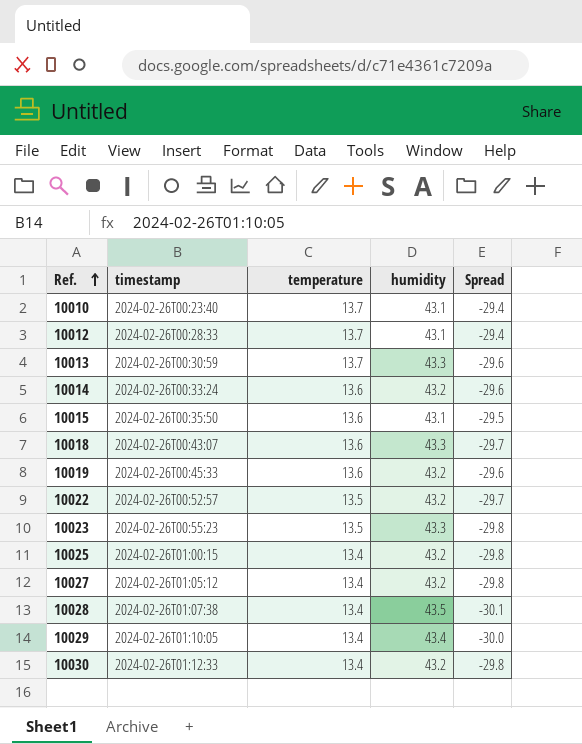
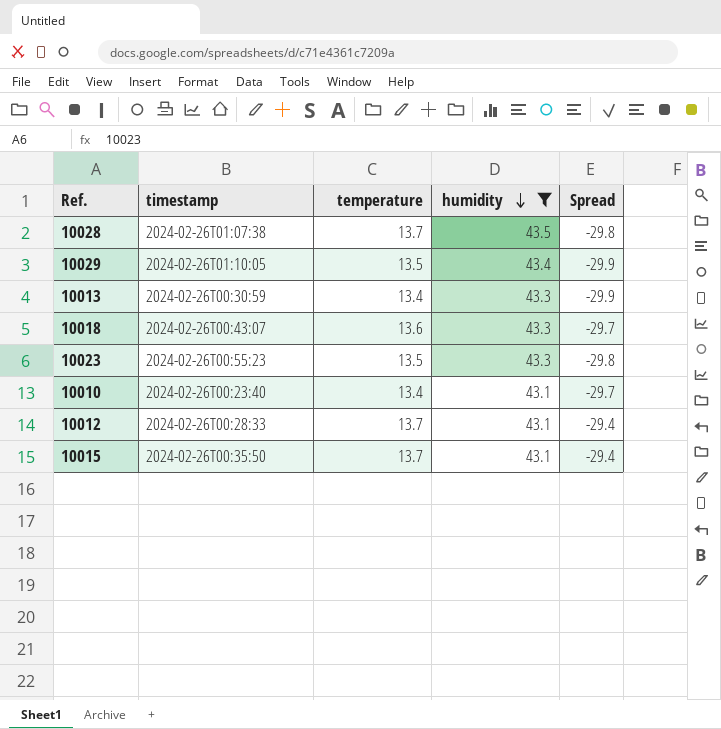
filter: none -> humidity != 43.2
row order: Ref. ascending -> humidity descending
10028 | temperature: 13.4 -> 13.7
10028 | Spread: -30.1 -> -29.8
10029 | temperature: 13.4 -> 13.5
10029 | Spread: -30.0 -> -29.9
10013 | temperature: 13.7 -> 13.4
10013 | Spread: -29.6 -> -29.9
10010 | temperature: 13.7 -> 13.4
10010 | Spread: -29.4 -> -29.7
10015 | temperature: 13.6 -> 13.7
10015 | Spread: -29.5 -> -29.4

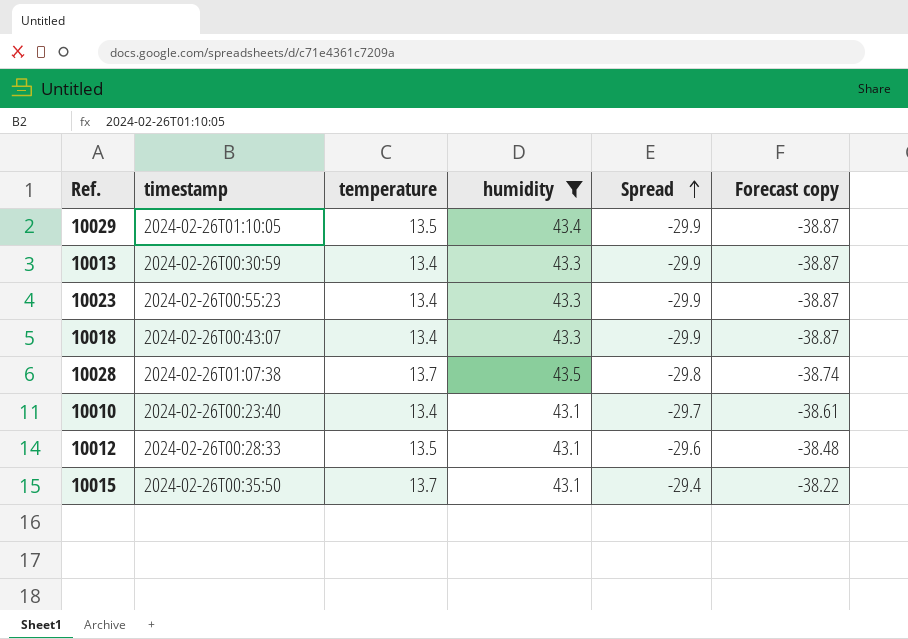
row order: humidity descending -> Spread ascending
column Forecast copy | formula: none -> [Spread] * 1.3
10023 | temperature: 13.5 -> 13.4
10023 | Spread: -29.8 -> -29.9
10018 | temperature: 13.6 -> 13.4
10018 | Spread: -29.7 -> -29.9
10012 | temperature: 13.7 -> 13.5
10012 | Spread: -29.4 -> -29.6

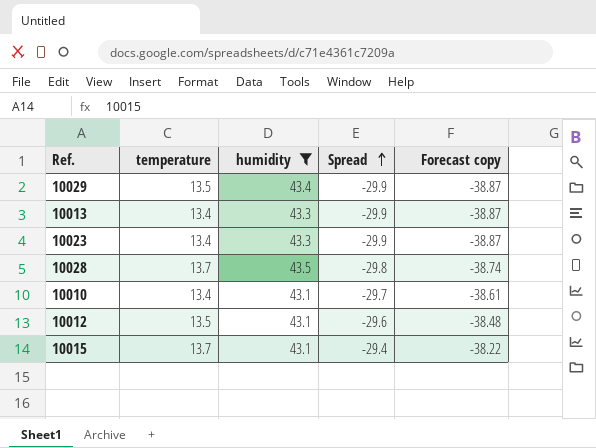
column timestamp | position: 2 -> none
row 10018: 2024-02-26T00:43:07 | 13.4 | 43.3 | -29.9 | -38.87 -> none

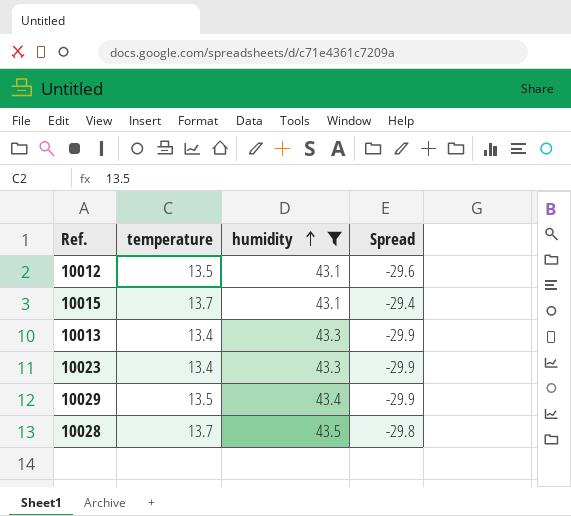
row order: Spread ascending -> humidity ascending
column Forecast copy | formula: [Spread] * 1.3 -> none
row 10010: 13.4 | 43.1 | -29.7 | -38.61 -> none

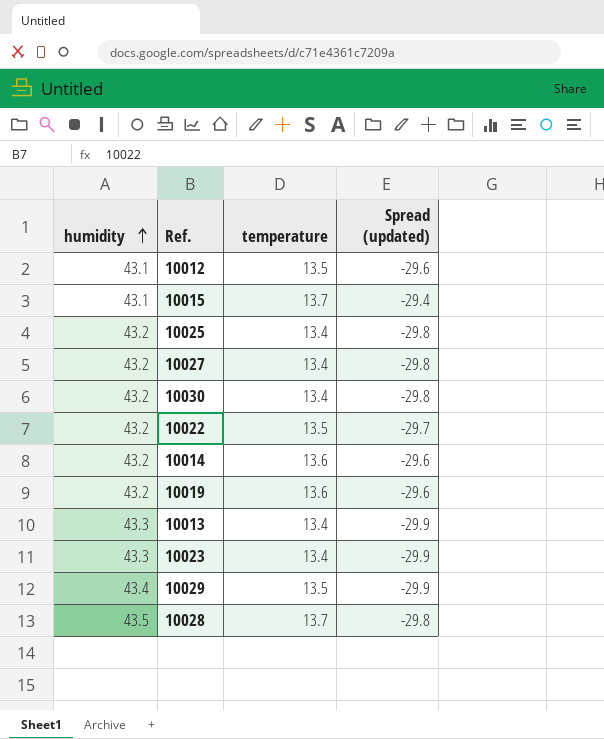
filter: humidity != 43.2 -> none
column humidity | position: 3 -> 1
column name: Spread -> Spread (updated)

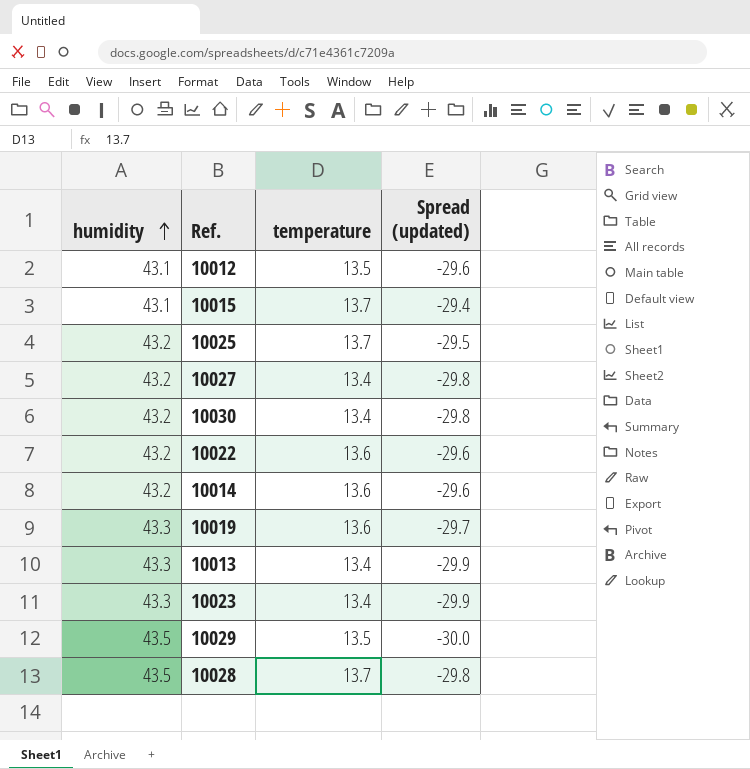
10025 | temperature: 13.4 -> 13.7
10025 | Spread (updated): -29.8 -> -29.5
10022 | temperature: 13.5 -> 13.6
10022 | Spread (updated): -29.7 -> -29.6
10019 | humidity: 43.2 -> 43.3
10019 | Spread (updated): -29.6 -> -29.7
10029 | humidity: 43.4 -> 43.5
10029 | Spread (updated): -29.9 -> -30.0

